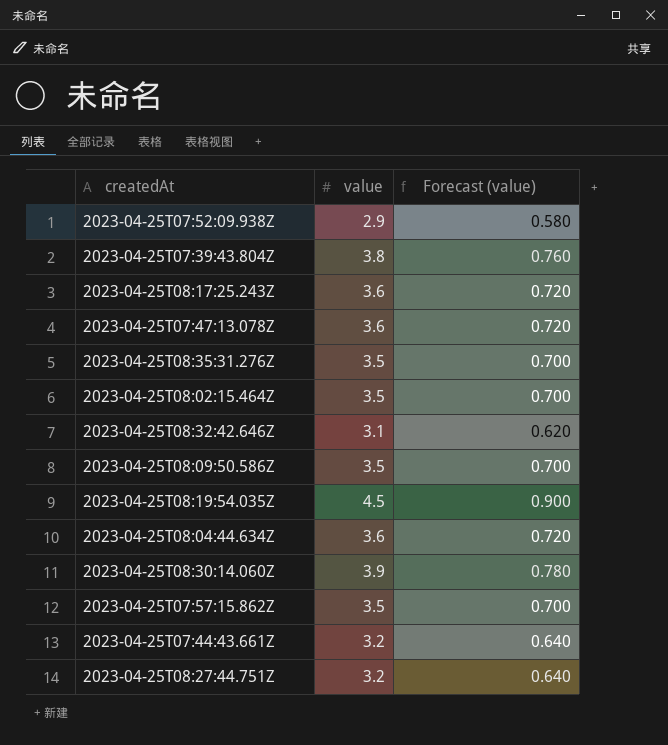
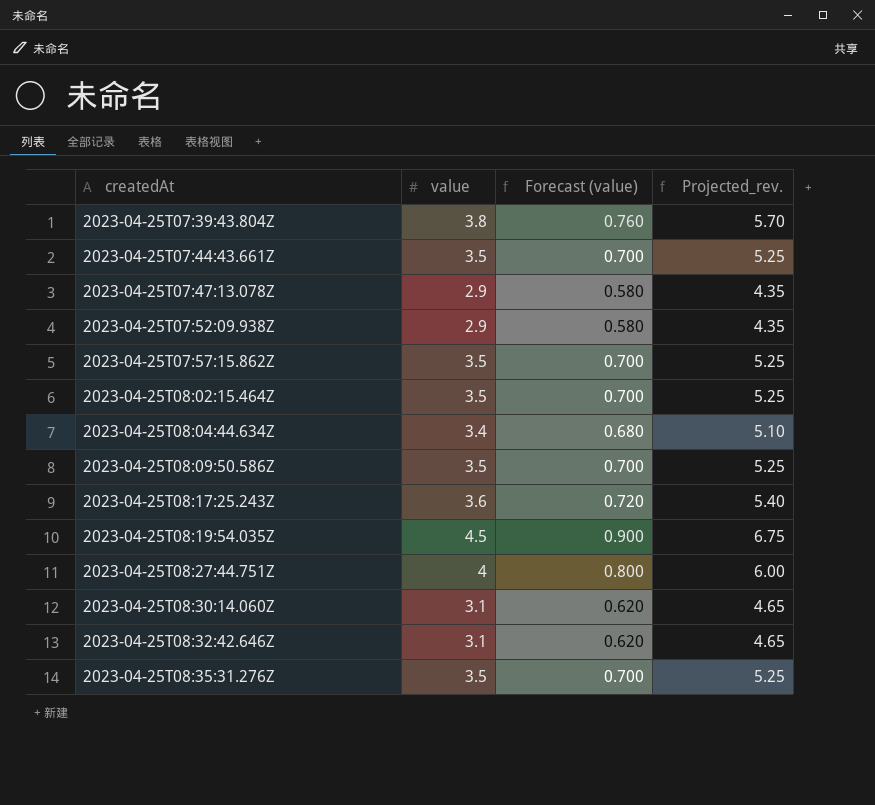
row order: none -> createdAt ascending
column Projected_rev. | formula: none -> [value] * 1.5
2023-04-25T07:44:43.661Z | value: 3.2 -> 3.5
2023-04-25T07:44:43.661Z | Forecast (value): 0.640 -> 0.700
2023-04-25T07:47:13.078Z | value: 3.6 -> 2.9
2023-04-25T07:47:13.078Z | Forecast (value): 0.720 -> 0.580
2023-04-25T08:04:44.634Z | value: 3.6 -> 3.4
2023-04-25T08:04:44.634Z | Forecast (value): 0.720 -> 0.680
2023-04-25T08:27:44.751Z | value: 3.2 -> 4
2023-04-25T08:27:44.751Z | Forecast (value): 0.640 -> 0.800
2023-04-25T08:30:14.060Z | value: 3.9 -> 3.1
2023-04-25T08:30:14.060Z | Forecast (value): 0.780 -> 0.620

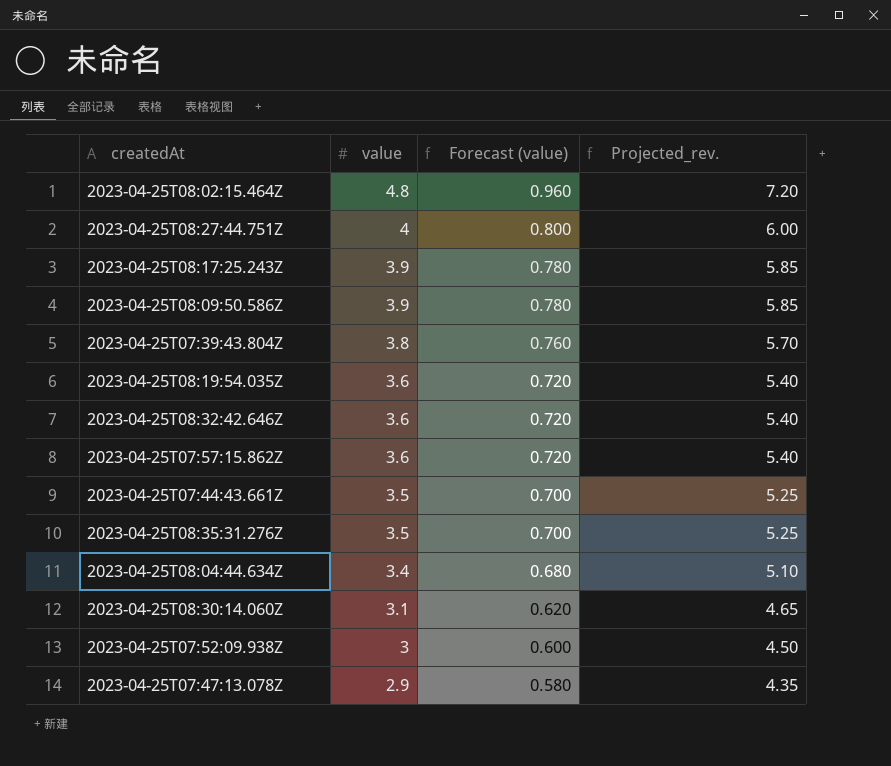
row order: createdAt ascending -> value descending
2023-04-25T08:02:15.464Z | value: 3.5 -> 4.8
2023-04-25T08:02:15.464Z | Forecast (value): 0.700 -> 0.960
2023-04-25T08:02:15.464Z | Projected_rev.: 5.25 -> 7.20
2023-04-25T08:17:25.243Z | value: 3.6 -> 3.9
2023-04-25T08:17:25.243Z | Forecast (value): 0.720 -> 0.780
2023-04-25T08:17:25.243Z | Projected_rev.: 5.40 -> 5.85
2023-04-25T08:09:50.586Z | value: 3.5 -> 3.9
2023-04-25T08:09:50.586Z | Forecast (value): 0.700 -> 0.780
2023-04-25T08:09:50.586Z | Projected_rev.: 5.25 -> 5.85
2023-04-25T08:19:54.035Z | value: 4.5 -> 3.6
2023-04-25T08:19:54.035Z | Forecast (value): 0.900 -> 0.720
2023-04-25T08:19:54.035Z | Projected_rev.: 6.75 -> 5.40
2023-04-25T08:32:42.646Z | value: 3.1 -> 3.6
2023-04-25T08:32:42.646Z | Forecast (value): 0.620 -> 0.720
2023-04-25T08:32:42.646Z | Projected_rev.: 4.65 -> 5.40
2023-04-25T07:57:15.862Z | value: 3.5 -> 3.6
2023-04-25T07:57:15.862Z | Forecast (value): 0.700 -> 0.720
2023-04-25T07:57:15.862Z | Projected_rev.: 5.25 -> 5.40
2023-04-25T07:52:09.938Z | value: 2.9 -> 3
2023-04-25T07:52:09.938Z | Forecast (value): 0.580 -> 0.600
2023-04-25T07:52:09.938Z | Projected_rev.: 4.35 -> 4.50

